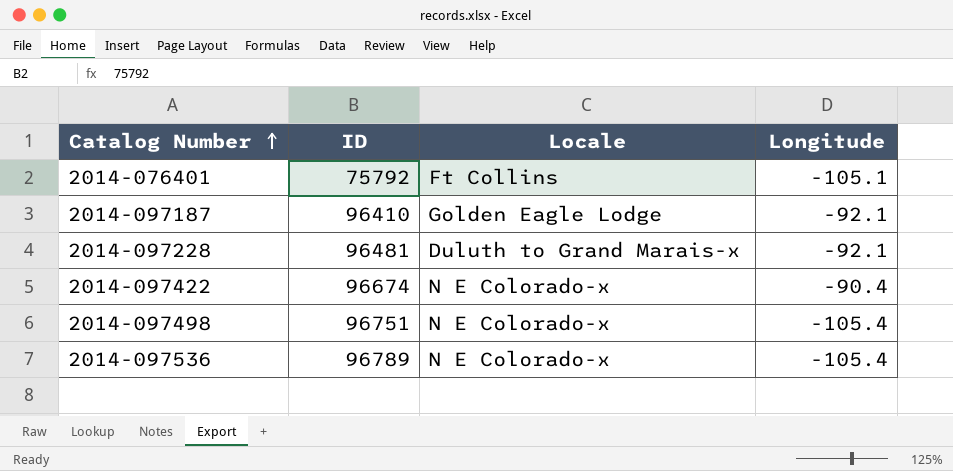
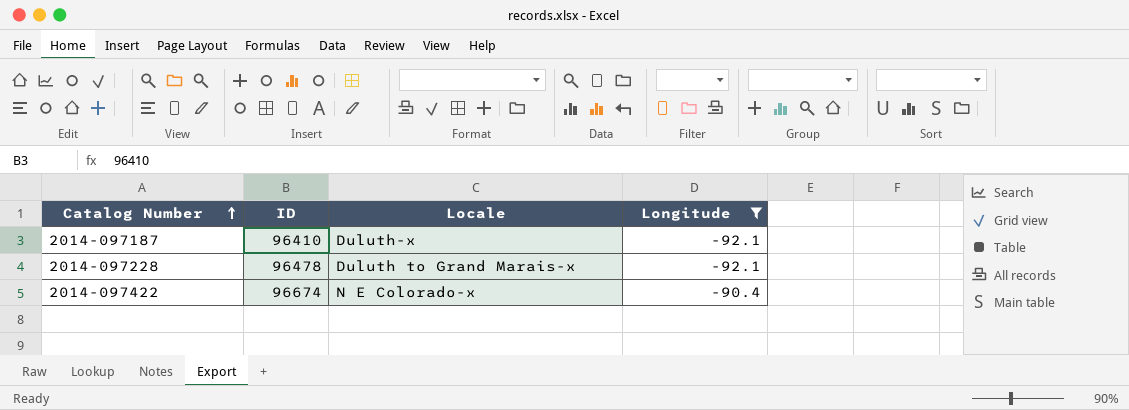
filter: none -> Longitude >= -92.1
2014-097187 | Locale: Golden Eagle Lodge -> Duluth-x
2014-097228 | ID: 96481 -> 96478

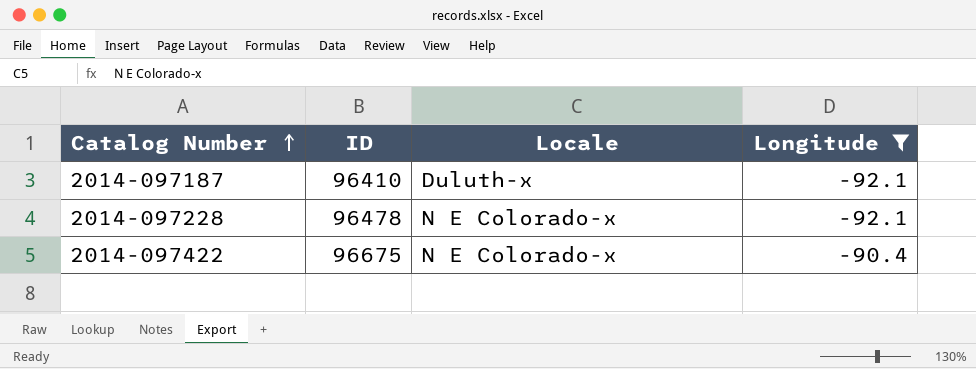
2014-097228 | Locale: Duluth to Grand Marais-x -> N E Colorado-x
2014-097422 | ID: 96674 -> 96675

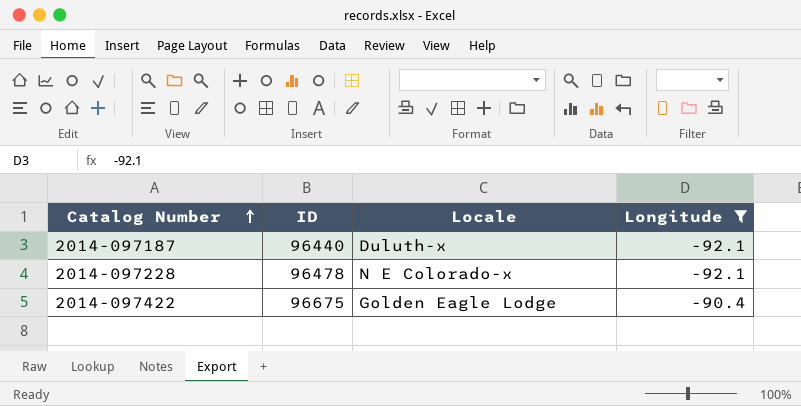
2014-097187 | ID: 96410 -> 96440
2014-097422 | Locale: N E Colorado-x -> Golden Eagle Lodge

